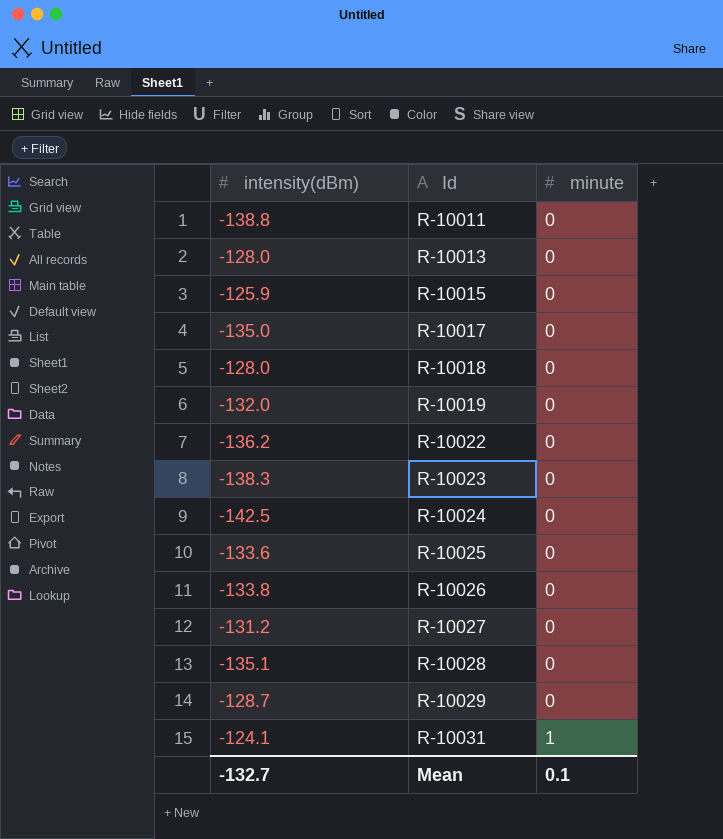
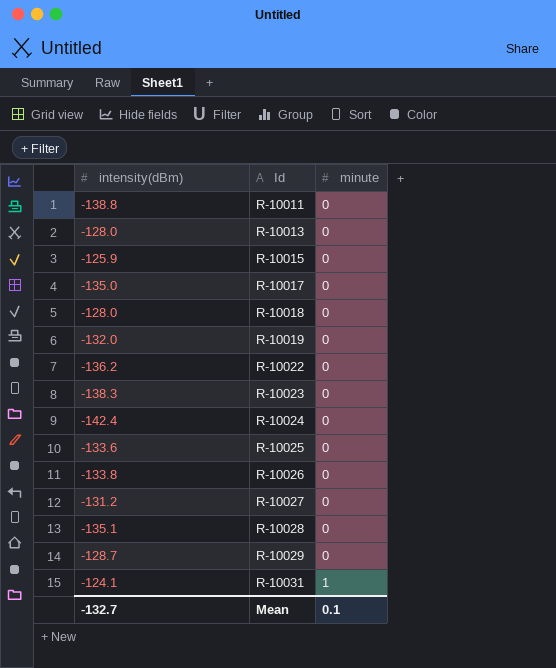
R-10024 | intensity(dBm): -142.5 -> -142.4

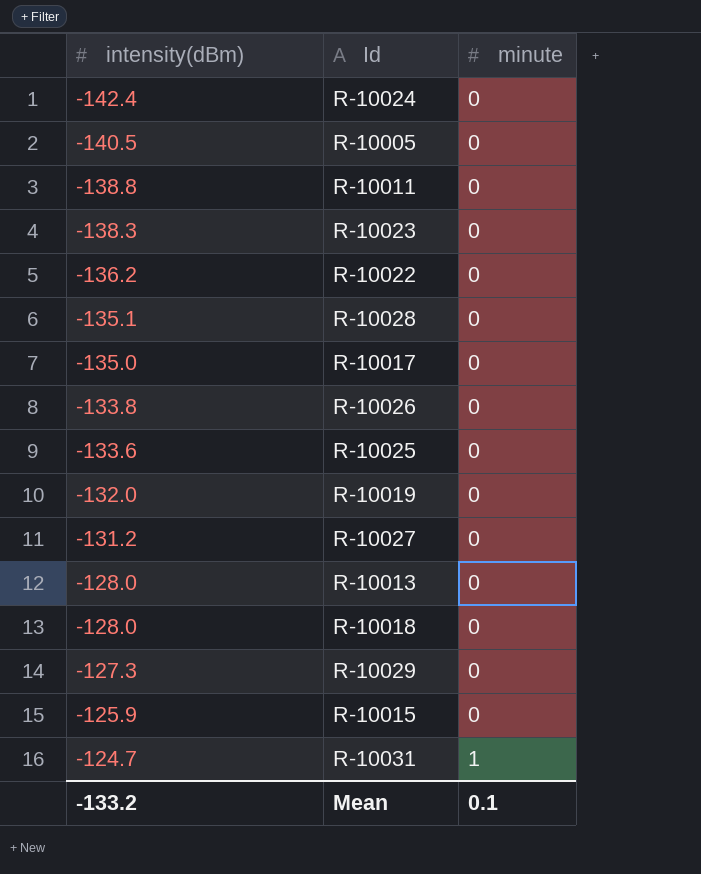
row order: Id ascending -> intensity(dBm) ascending
row R-10005: none -> -140.5 | 0
R-10029 | intensity(dBm): -128.7 -> -127.3
R-10031 | intensity(dBm): -124.1 -> -124.7
Mean | intensity(dBm): -132.7 -> -133.2

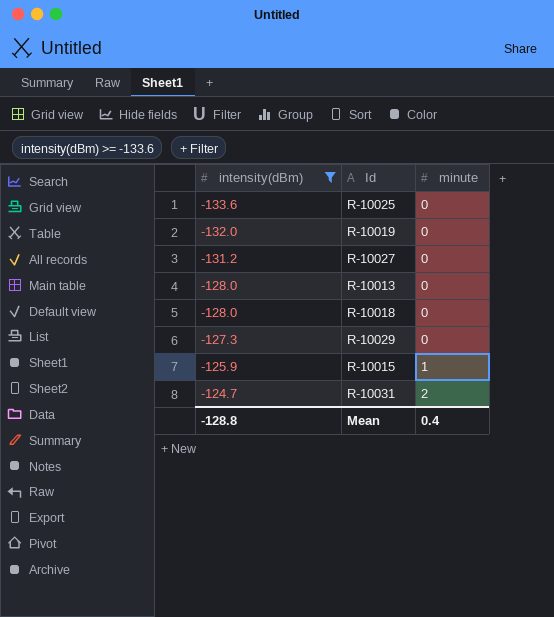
filter: none -> intensity(dBm) >= -133.6
R-10015 | minute: 0 -> 1
R-10031 | minute: 1 -> 2
Mean | intensity(dBm): -133.2 -> -128.8
Mean | minute: 0.1 -> 0.4

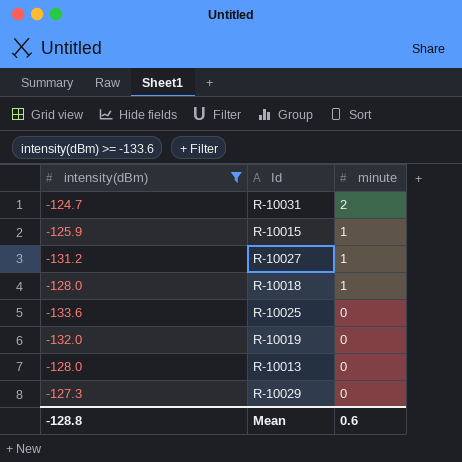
row order: intensity(dBm) ascending -> minute descending
R-10027 | minute: 0 -> 1
R-10018 | minute: 0 -> 1
Mean | minute: 0.4 -> 0.6

